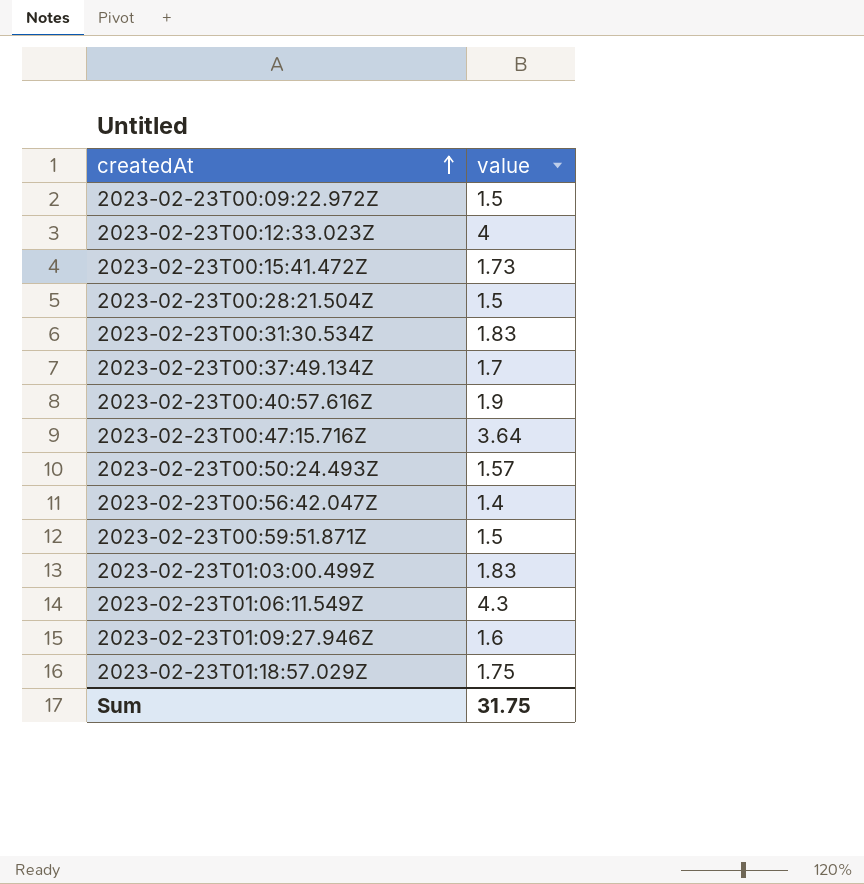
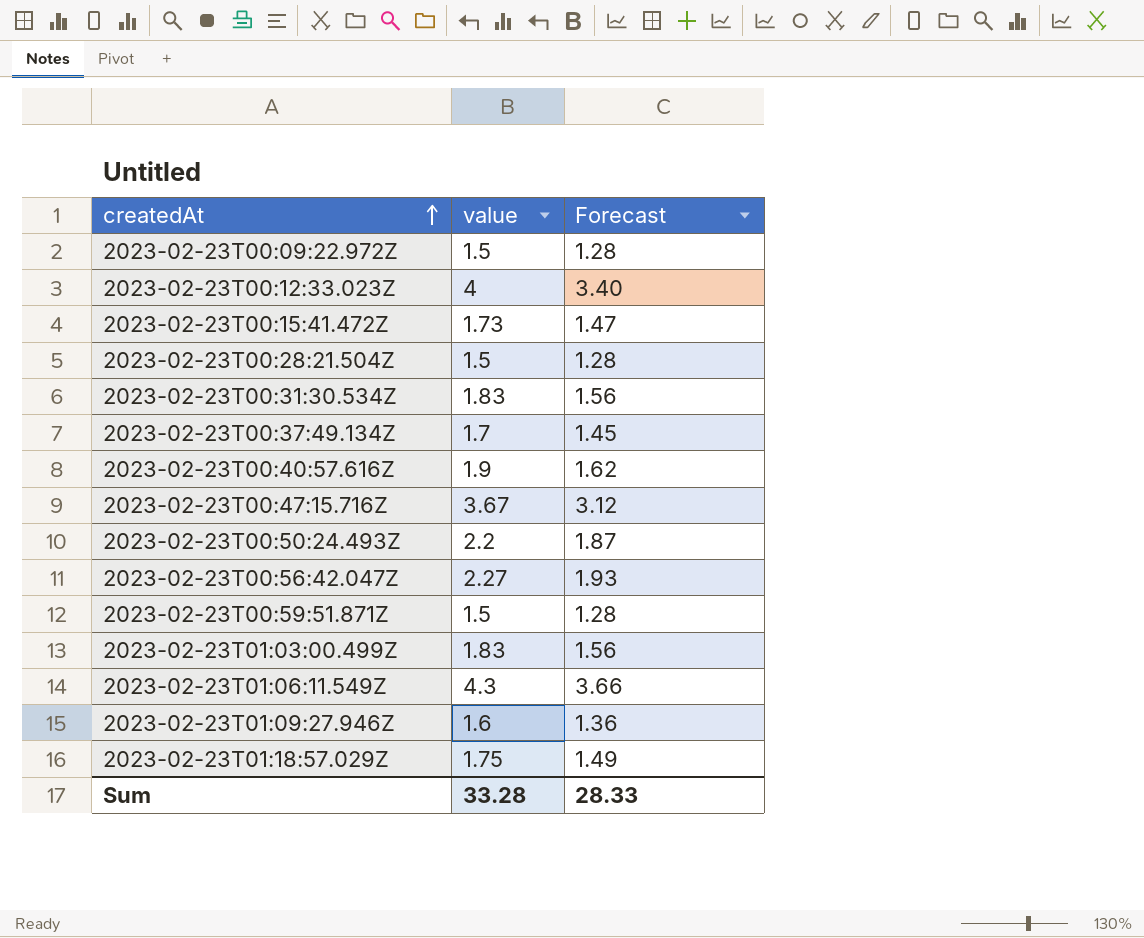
column Forecast | formula: none -> [value] * 0.85
2023-02-23T00:47:15.716Z | value: 3.64 -> 3.67
2023-02-23T00:50:24.493Z | value: 1.57 -> 2.2
2023-02-23T00:56:42.047Z | value: 1.4 -> 2.27
Sum | value: 31.75 -> 33.28

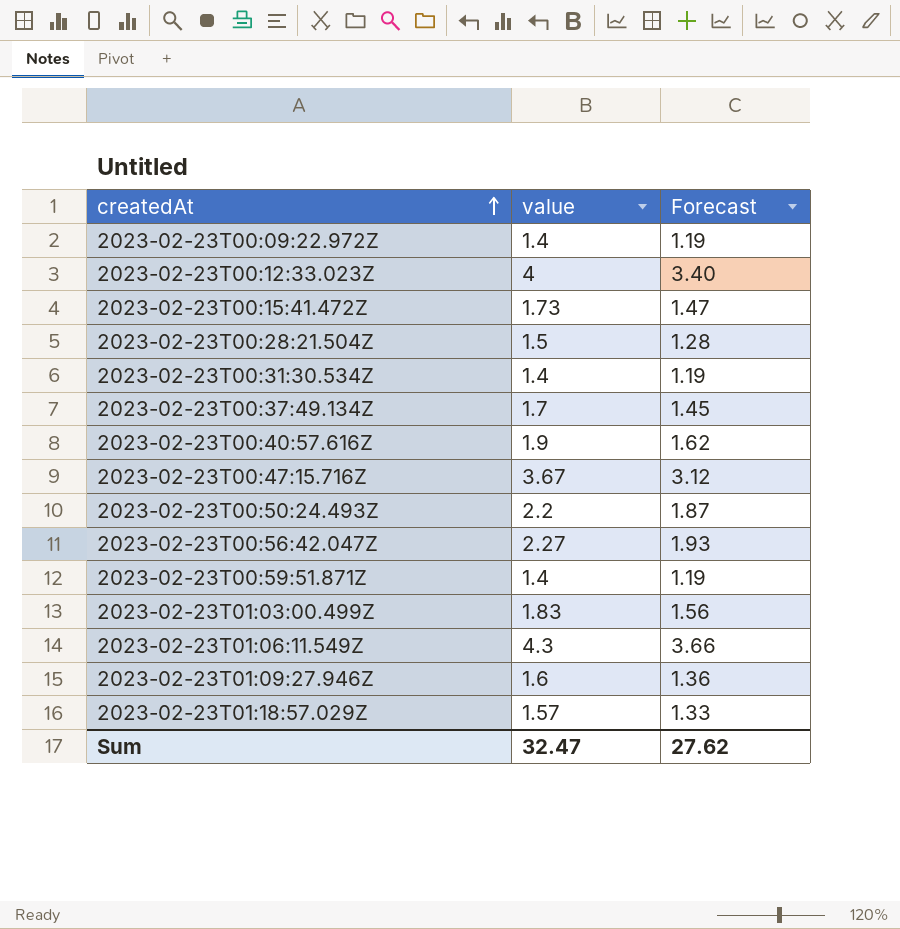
2023-02-23T00:09:22.972Z | value: 1.5 -> 1.4
2023-02-23T00:09:22.972Z | Forecast: 1.28 -> 1.19
2023-02-23T00:31:30.534Z | value: 1.83 -> 1.4
2023-02-23T00:31:30.534Z | Forecast: 1.56 -> 1.19
2023-02-23T00:59:51.871Z | value: 1.5 -> 1.4
2023-02-23T00:59:51.871Z | Forecast: 1.28 -> 1.19
2023-02-23T01:18:57.029Z | value: 1.75 -> 1.57
2023-02-23T01:18:57.029Z | Forecast: 1.49 -> 1.33
Sum | value: 33.28 -> 32.47
Sum | Forecast: 28.33 -> 27.62

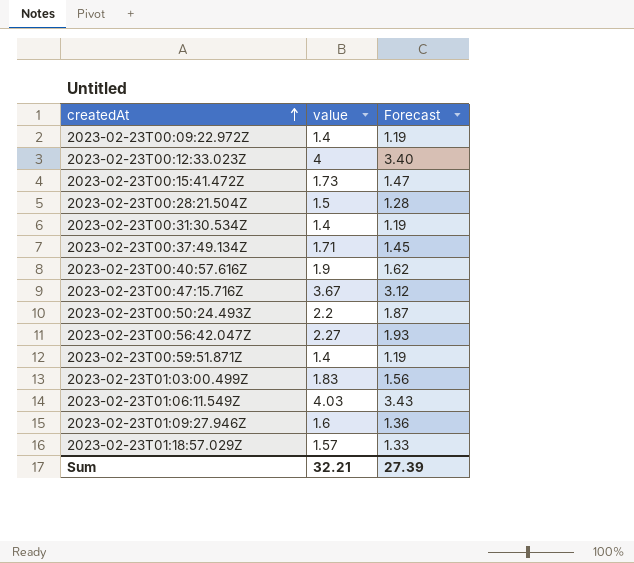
2023-02-23T00:37:49.134Z | value: 1.7 -> 1.71
2023-02-23T01:06:11.549Z | value: 4.3 -> 4.03
2023-02-23T01:06:11.549Z | Forecast: 3.66 -> 3.43
Sum | value: 32.47 -> 32.21
Sum | Forecast: 27.62 -> 27.39

